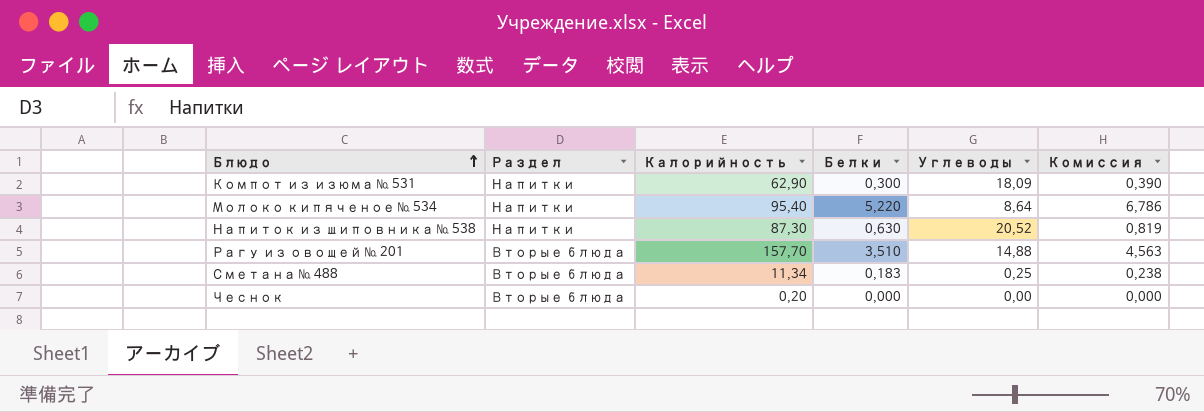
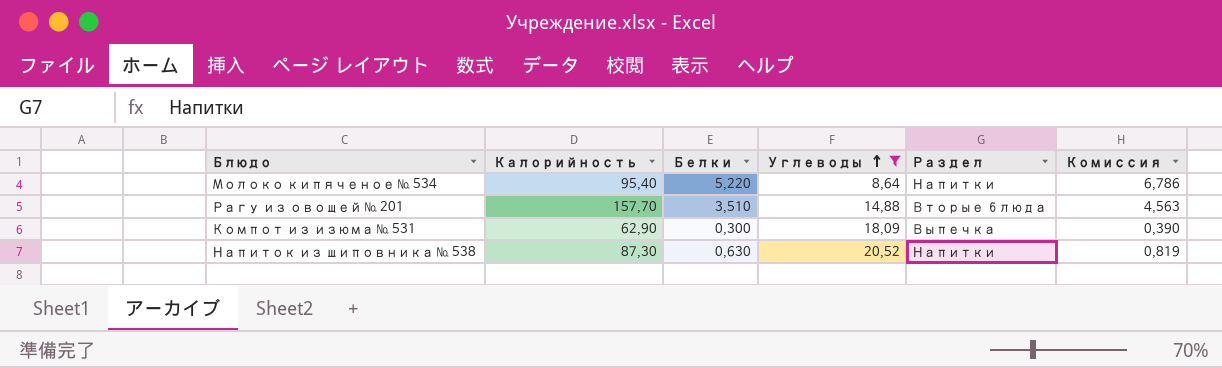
filter: none -> Углеводы >= 8,64
row order: Блюдо ascending -> Углеводы ascending
column Раздел | position: 2 -> 5
Компот из изюма № 531 | Раздел: Напитки -> Выпечка

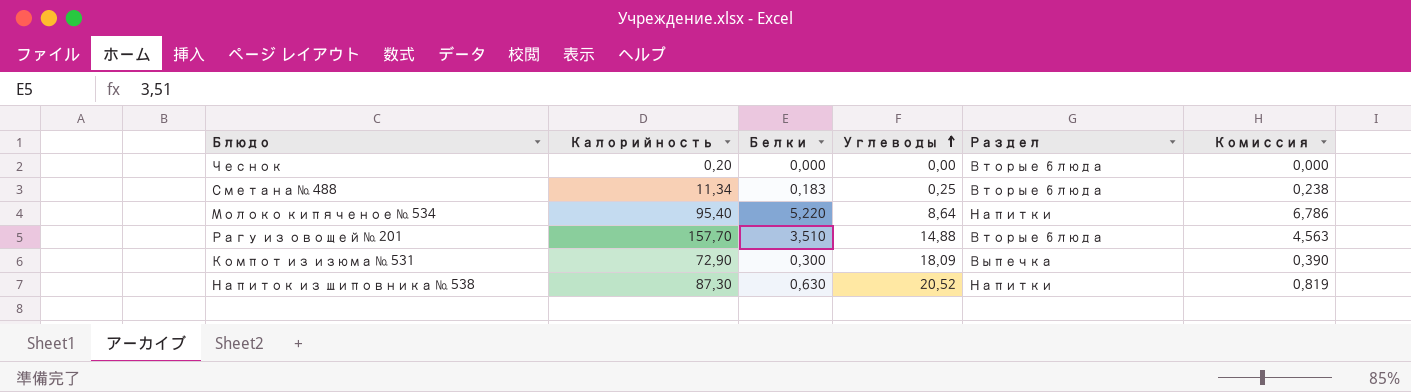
filter: Углеводы >= 8,64 -> none
Компот из изюма № 531 | Калорийность: 62,90 -> 72,90

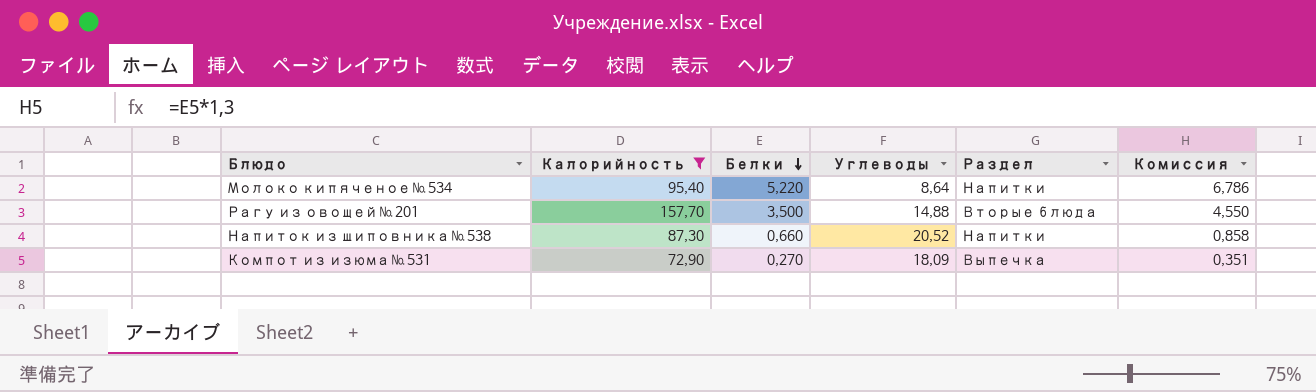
filter: none -> Калорийность >= 72,90
row order: Углеводы ascending -> Белки descending
Рагу из овощей № 201 | Белки: 3,510 -> 3,500
Рагу из овощей № 201 | Комиссия: 4,563 -> 4,550
Напиток из шиповника № 538 | Белки: 0,630 -> 0,660
Напиток из шиповника № 538 | Комиссия: 0,819 -> 0,858
Компот из изюма № 531 | Белки: 0,300 -> 0,270
Компот из изюма № 531 | Комиссия: 0,390 -> 0,351

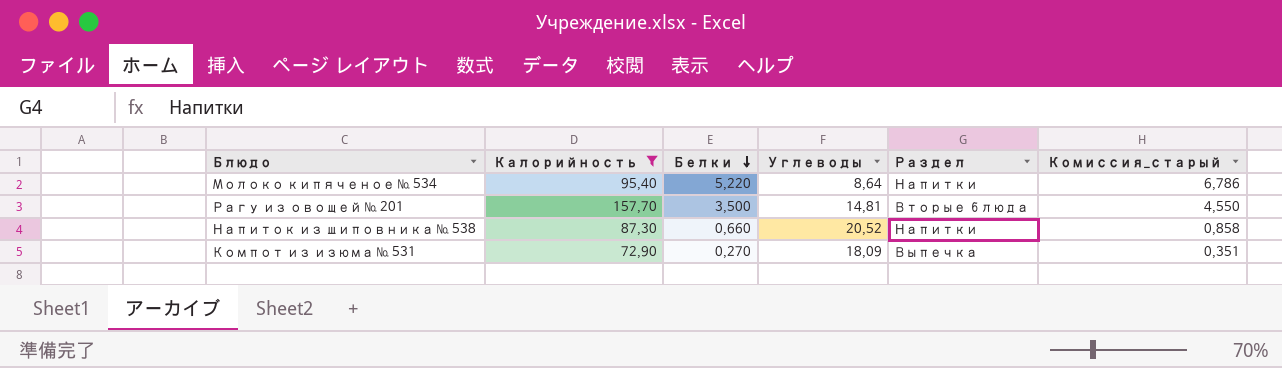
column name: Комиссия -> Комиссия_старый
Рагу из овощей № 201 | Углеводы: 14,88 -> 14,81

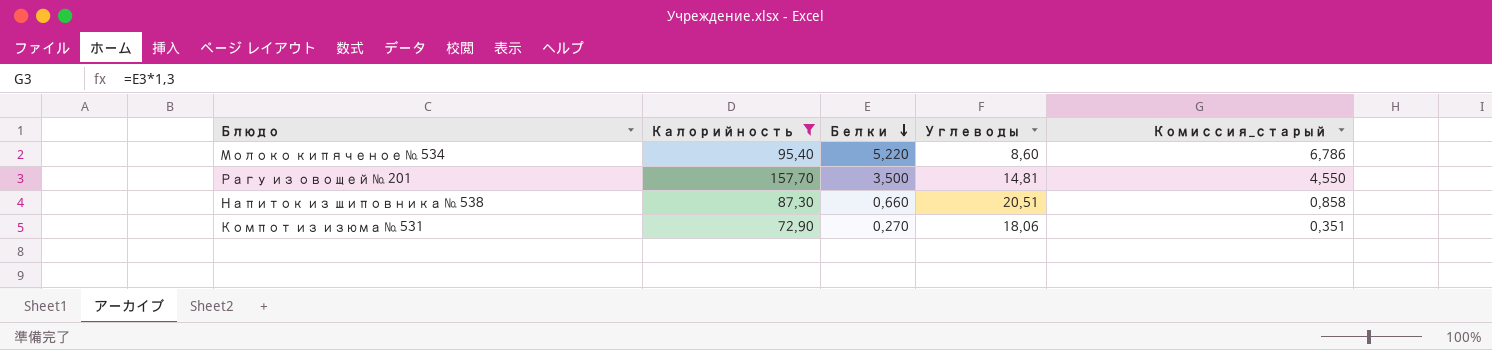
column Раздел | position: 5 -> none
Молоко кипяченое № 534 | Углеводы: 8,64 -> 8,60
Напиток из шиповника № 538 | Углеводы: 20,52 -> 20,51
Компот из изюма № 531 | Углеводы: 18,09 -> 18,06

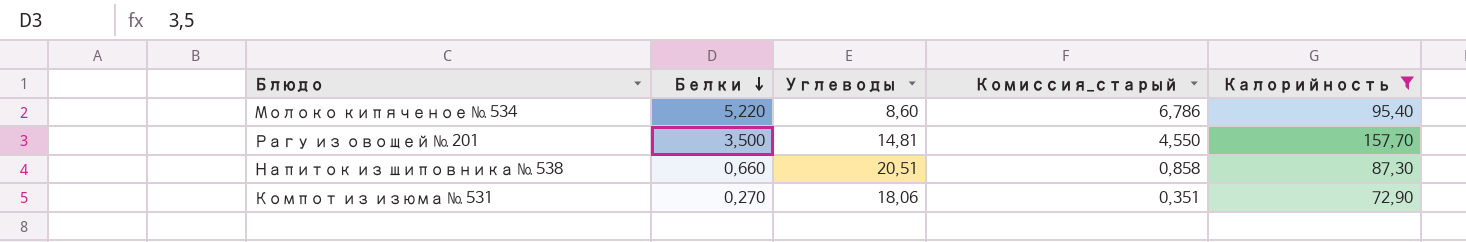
column Калорийность | position: 2 -> 5

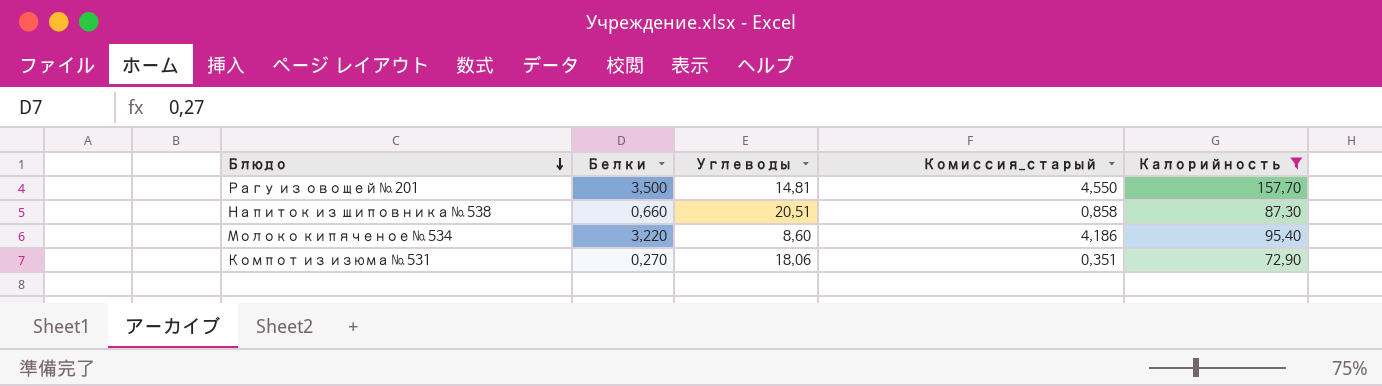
row order: Белки descending -> Блюдо descending
Молоко кипяченое № 534 | Белки: 5,220 -> 3,220
Молоко кипяченое № 534 | Комиссия_старый: 6,786 -> 4,186

